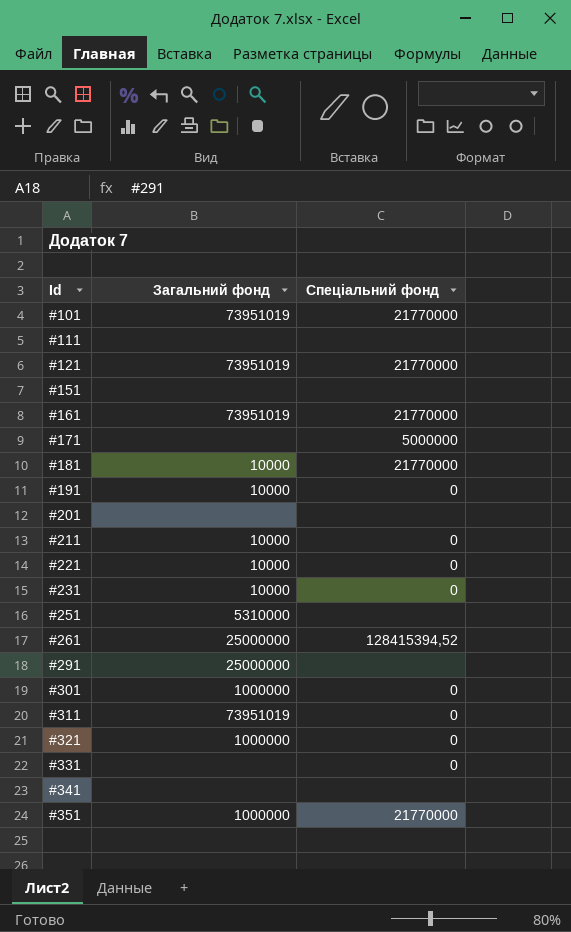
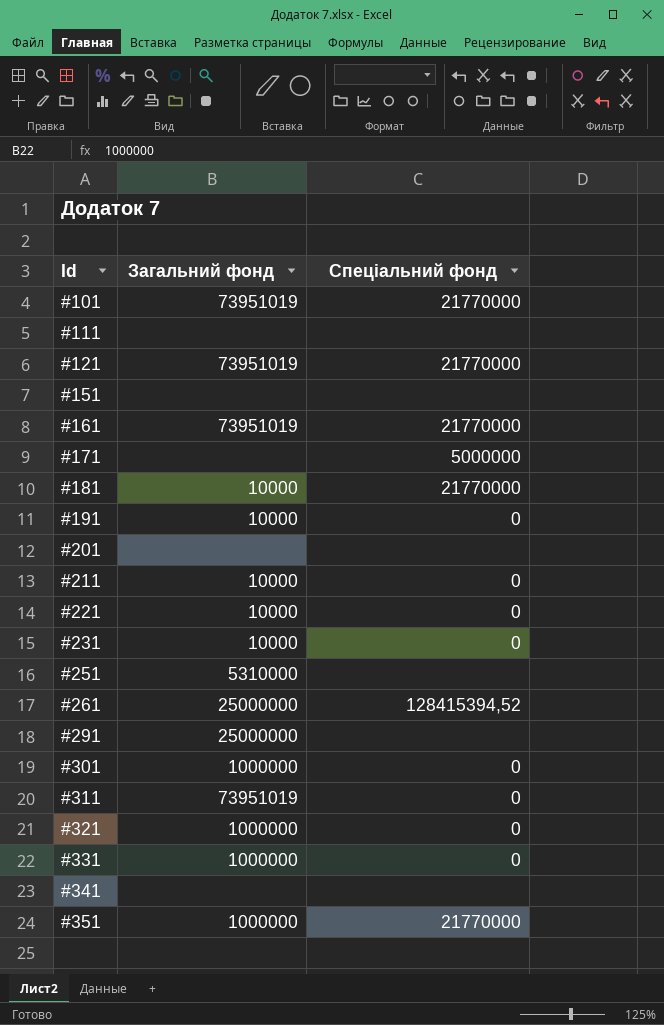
#331 | Загальний фонд: none -> 1000000

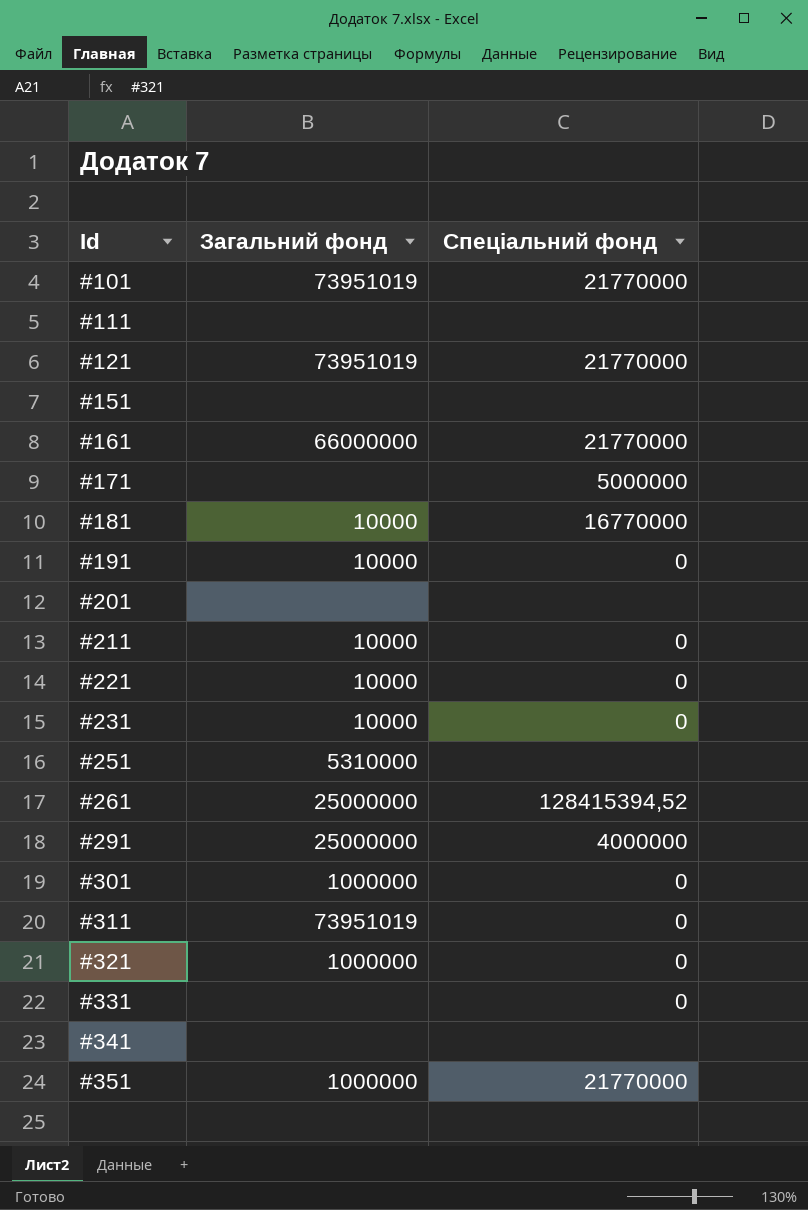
#161 | Загальний фонд: 73951019 -> 66000000
#181 | Спеціальний фонд: 21770000 -> 16770000
#291 | Спеціальний фонд: none -> 4000000
#331 | Загальний фонд: 1000000 -> none

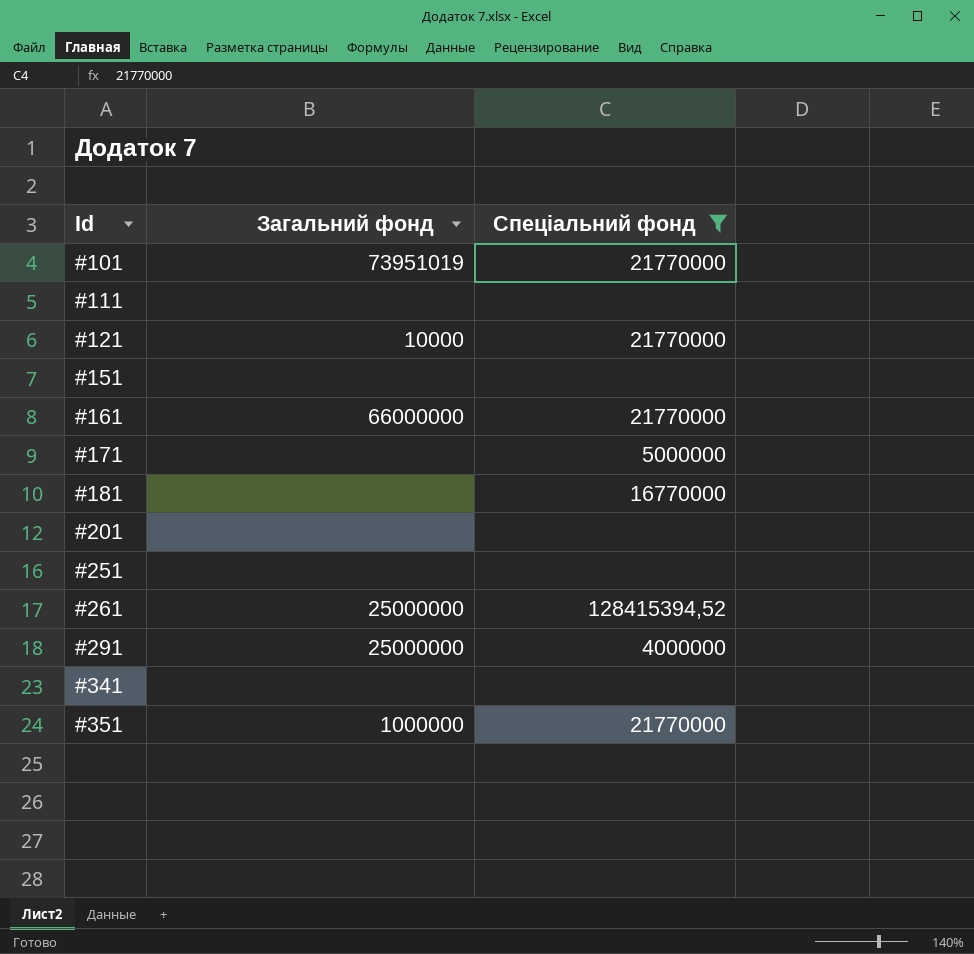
filter: none -> Спеціальний фонд != 0
#121 | Загальний фонд: 73951019 -> 10000
#181 | Загальний фонд: 10000 -> none
#251 | Загальний фонд: 5310000 -> none

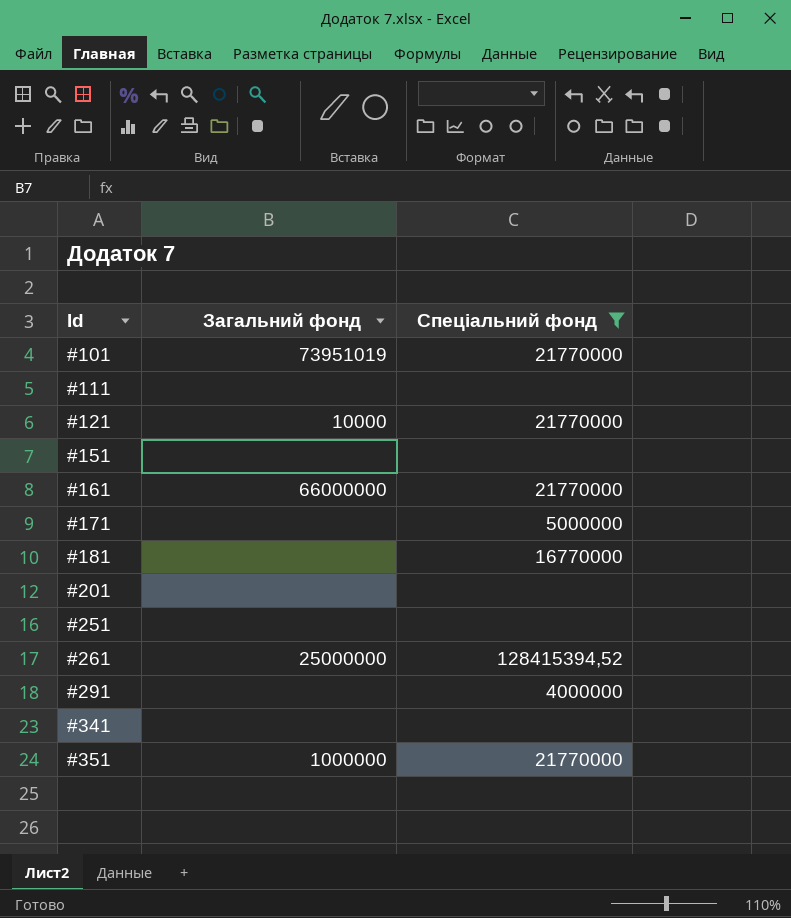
#291 | Загальний фонд: 25000000 -> none

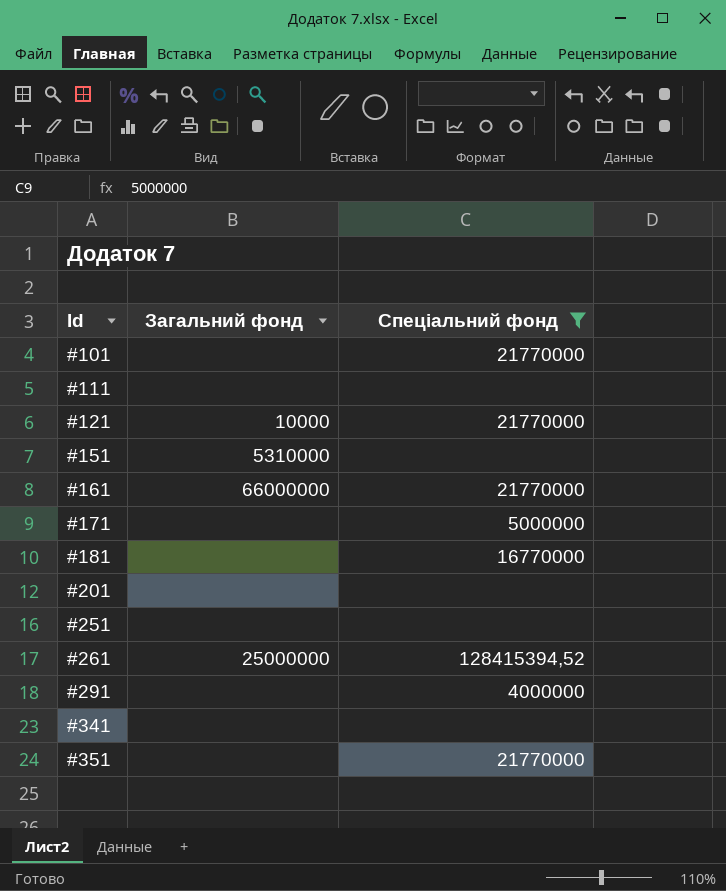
#101 | Загальний фонд: 73951019 -> none
#151 | Загальний фонд: none -> 5310000
#351 | Загальний фонд: 1000000 -> none

